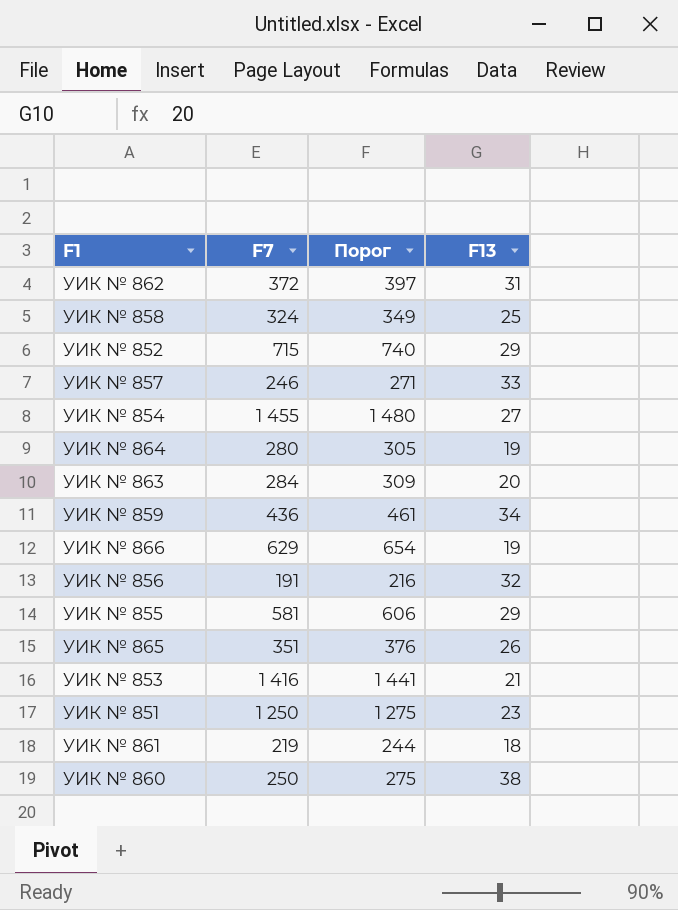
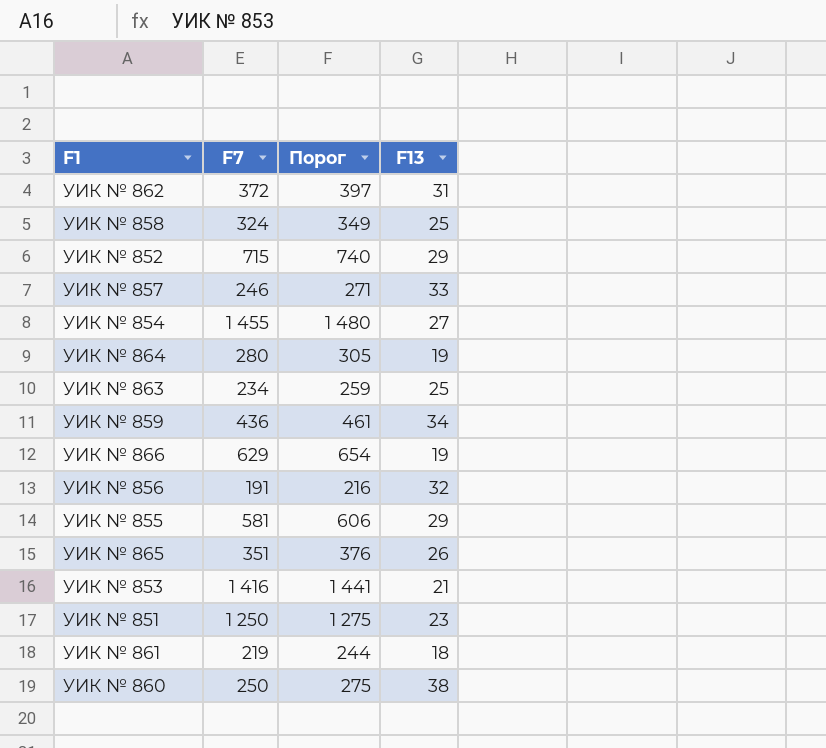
УИК № 863 | F7: 284 -> 234
УИК № 863 | Порог: 309 -> 259
УИК № 863 | F13: 20 -> 25

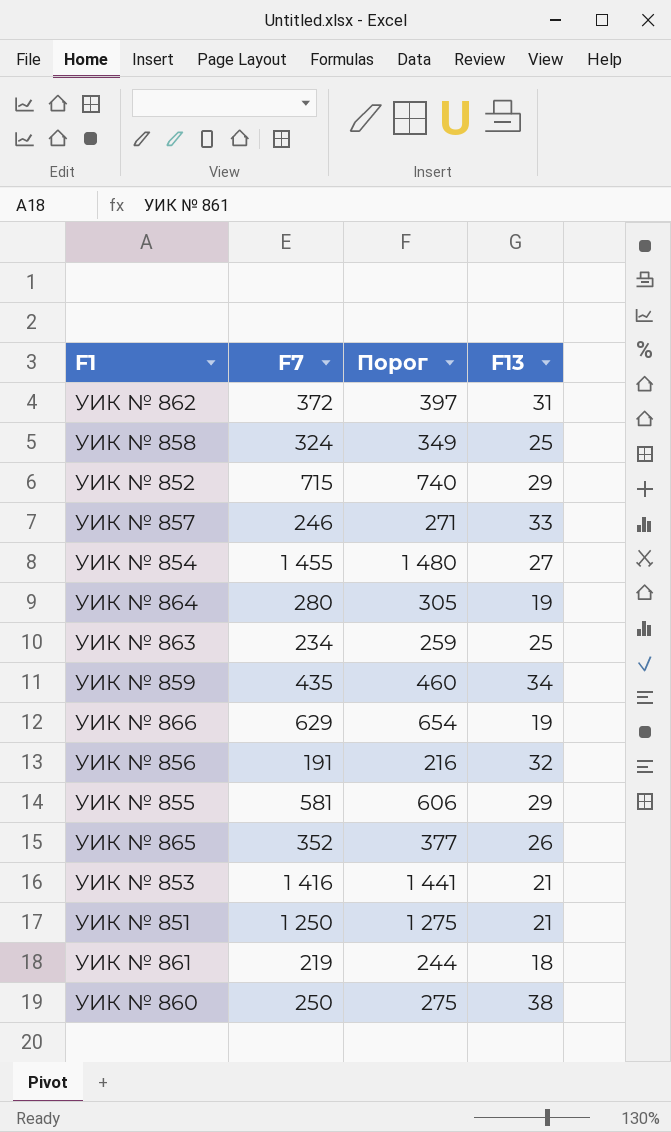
УИК № 859 | F7: 436 -> 435
УИК № 859 | Порог: 461 -> 460
УИК № 865 | F7: 351 -> 352
УИК № 865 | Порог: 376 -> 377
УИК № 851 | F13: 23 -> 21

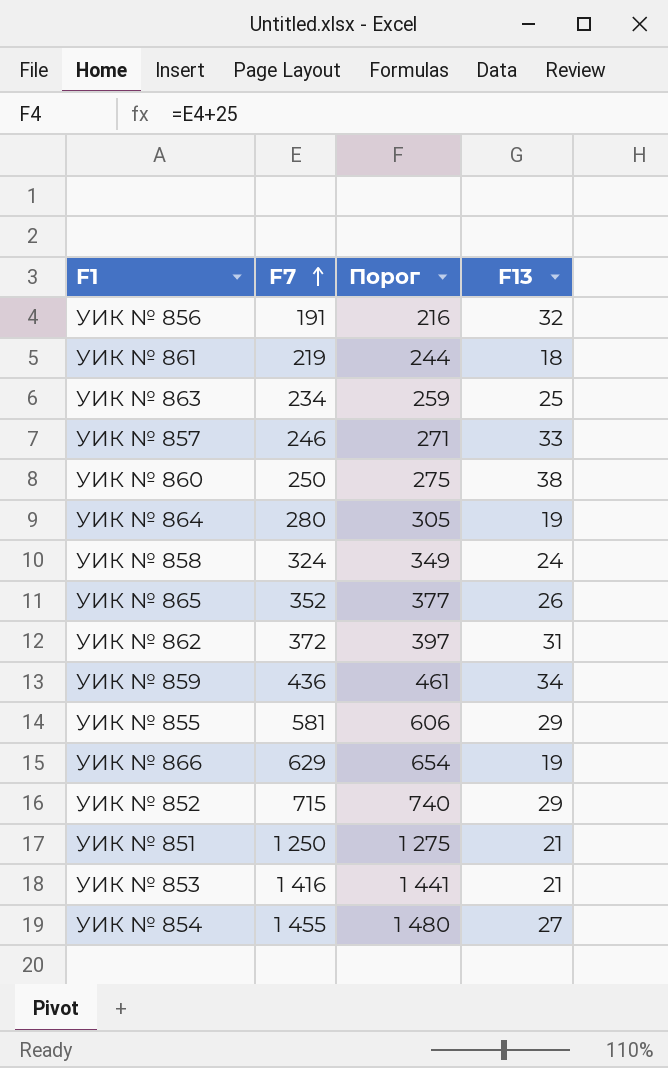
row order: none -> F7 ascending
УИК № 858 | F13: 25 -> 24
УИК № 859 | F7: 435 -> 436
УИК № 859 | Порог: 460 -> 461

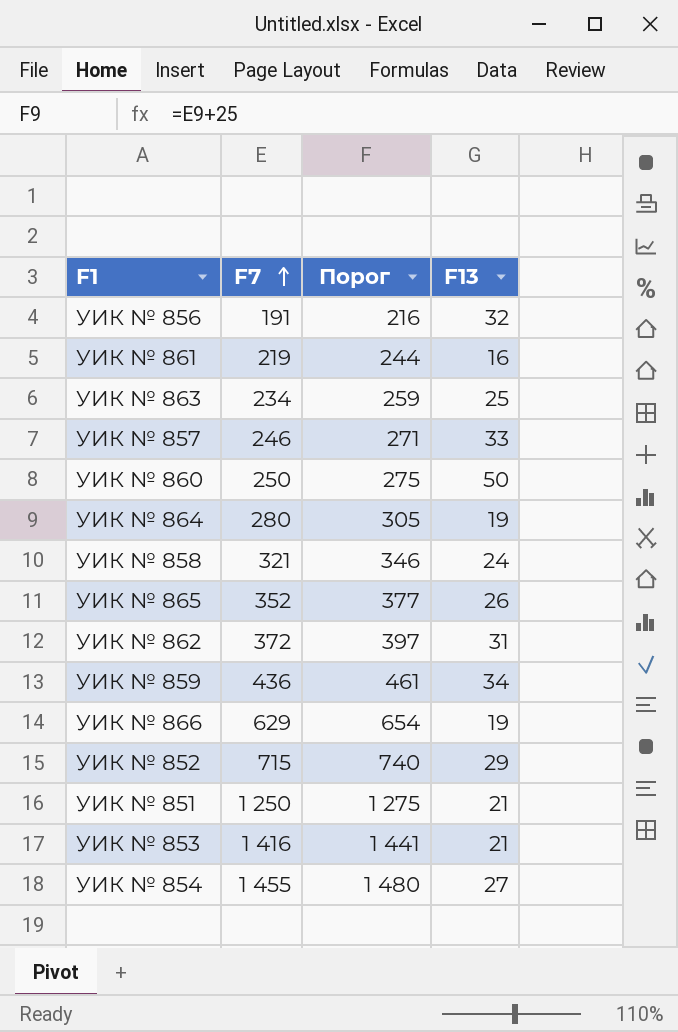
row УИК № 855: 581 | 606 | 29 -> none
УИК № 861 | F13: 18 -> 16
УИК № 860 | F13: 38 -> 50
УИК № 858 | F7: 324 -> 321
УИК № 858 | Порог: 349 -> 346

